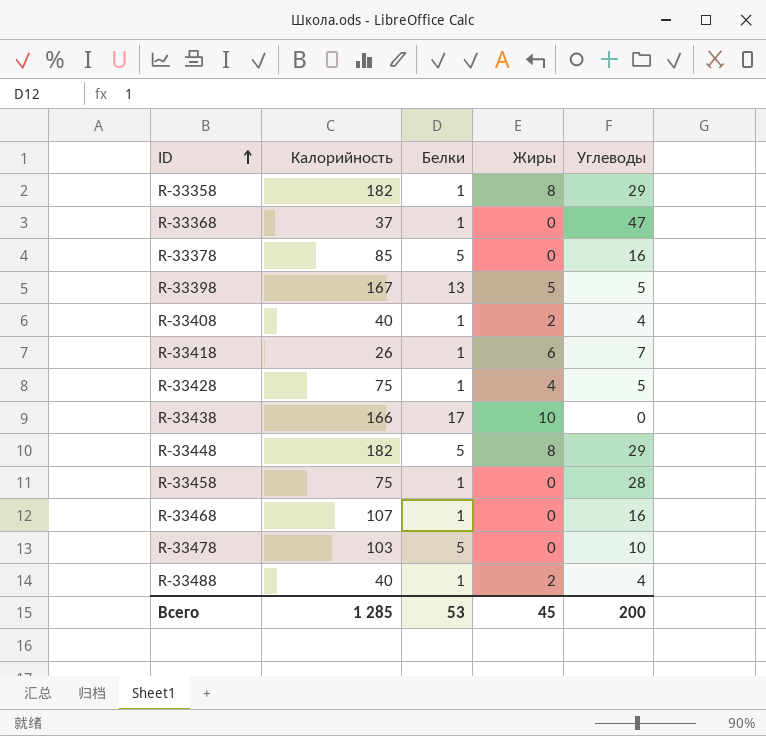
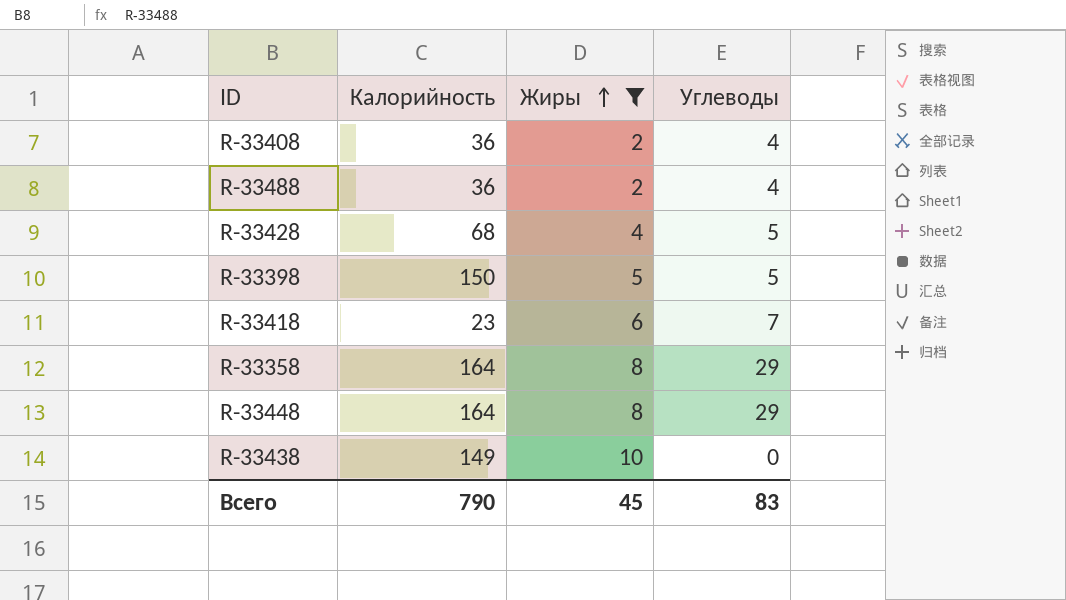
filter: none -> Жиры != 0
row order: ID ascending -> Жиры ascending
column Белки | position: 3 -> none
R-33408 | Калорийность: 40 -> 36
R-33488 | Калорийность: 40 -> 36
R-33428 | Калорийность: 75 -> 68
R-33398 | Калорийность: 167 -> 150
R-33418 | Калорийность: 26 -> 23
R-33358 | Калорийность: 182 -> 164
R-33448 | Калорийность: 182 -> 164
R-33438 | Калорийность: 166 -> 149
Всего | Калорийность: 1 285 -> 790
Всего | Углеводы: 200 -> 83

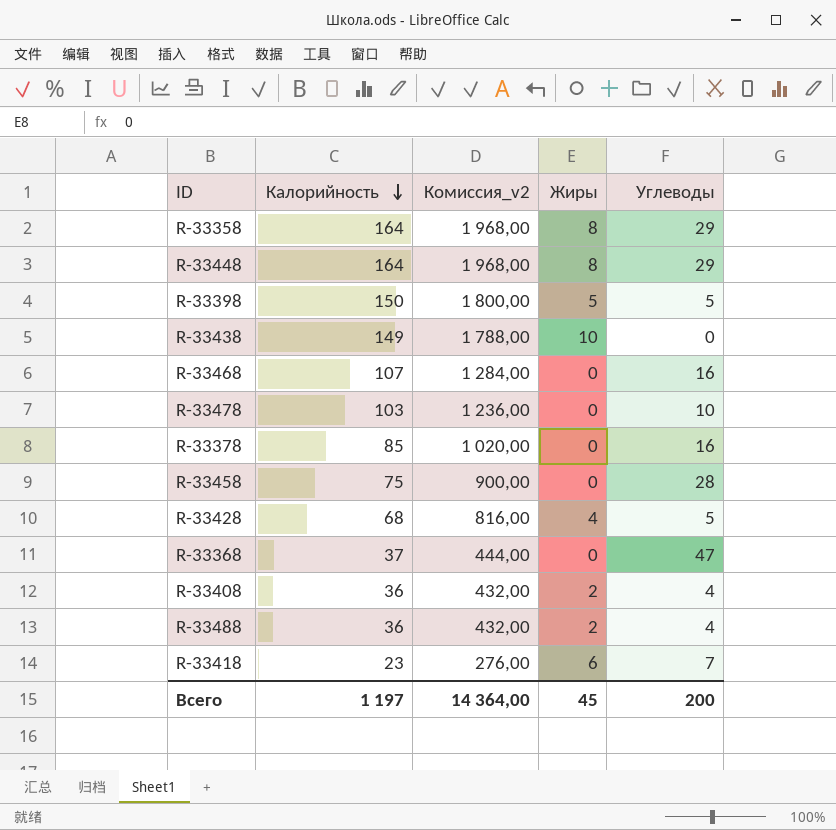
filter: Жиры != 0 -> none
row order: Жиры ascending -> Калорийность descending
column Комиссия_v2 | formula: none -> [Калорийность] * 12
Всего | Калорийность: 790 -> 1 197
Всего | Углеводы: 83 -> 200

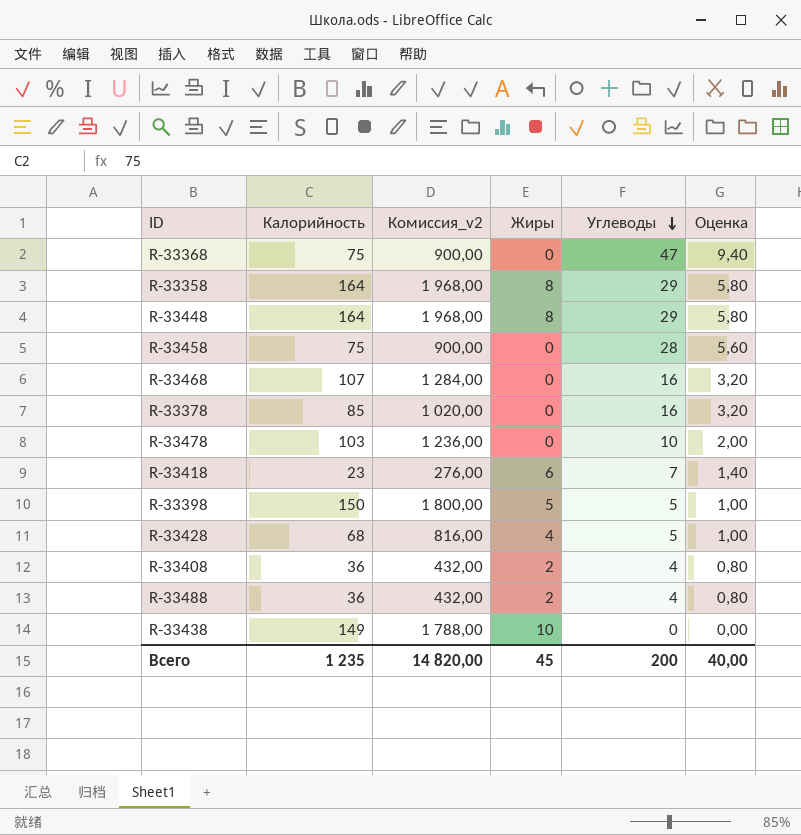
row order: Калорийность descending -> Углеводы descending
column Оценка | formula: none -> [Углеводы] * 0,2
R-33368 | Калорийность: 37 -> 75
R-33368 | Комиссия_v2: 444,00 -> 900,00
Всего | Калорийность: 1 197 -> 1 235
Всего | Комиссия_v2: 14 364,00 -> 14 820,00

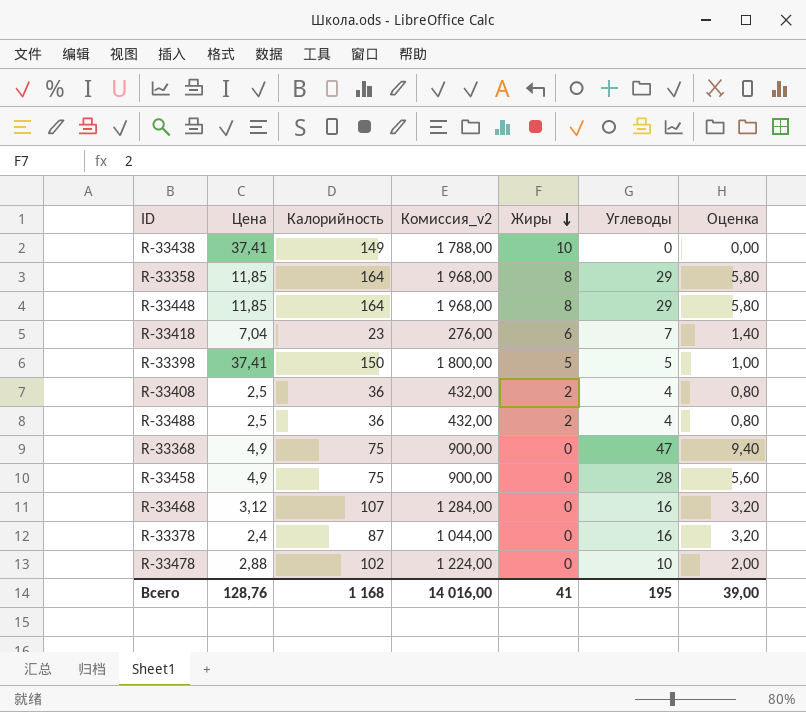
row order: Углеводы descending -> Жиры descending
column Цена | position: none -> 2
row R-33428: 68 | 816,00 | 4 | 5 | 1,00 -> none
R-33378 | Калорийность: 85 -> 87
R-33378 | Комиссия_v2: 1 020,00 -> 1 044,00
R-33478 | Калорийность: 103 -> 102
R-33478 | Комиссия_v2: 1 236,00 -> 1 224,00
Всего | Калорийность: 1 235 -> 1 168
Всего | Комиссия_v2: 14 820,00 -> 14 016,00
Всего | Жиры: 45 -> 41
Всего | Углеводы: 200 -> 195
Всего | Оценка: 40,00 -> 39,00

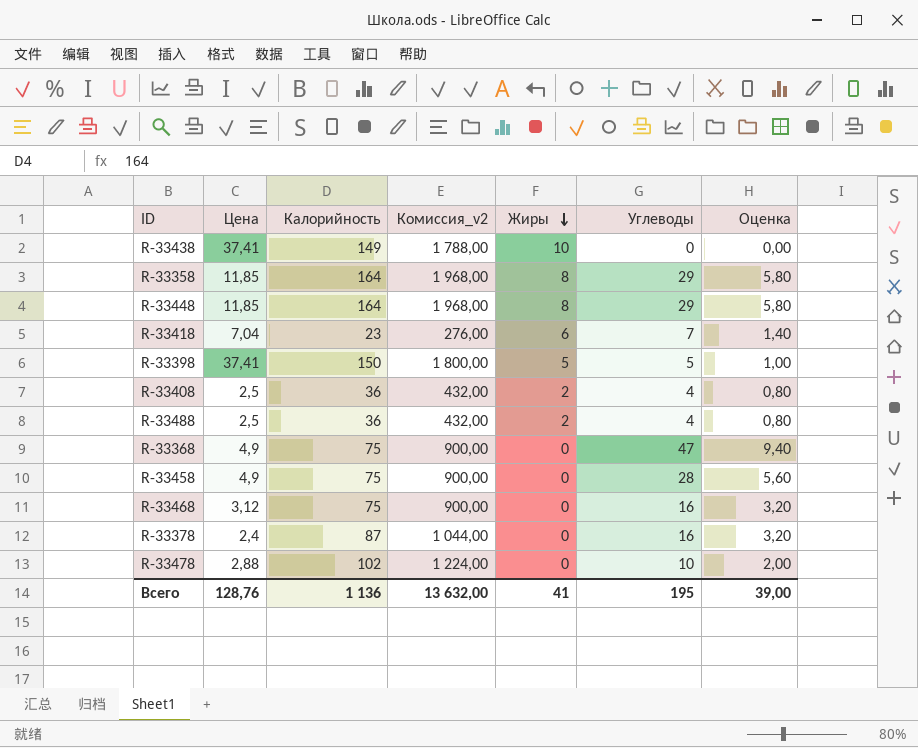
R-33468 | Калорийность: 107 -> 75
R-33468 | Комиссия_v2: 1 284,00 -> 900,00
Всего | Калорийность: 1 168 -> 1 136
Всего | Комиссия_v2: 14 016,00 -> 13 632,00

